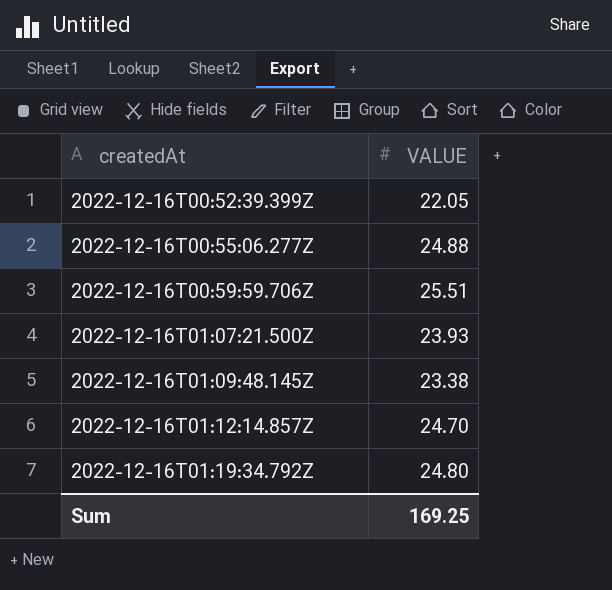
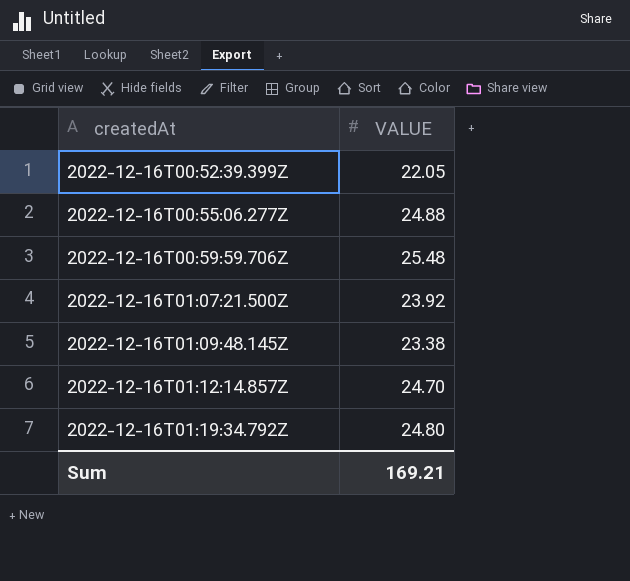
2022-12-16T00:59:59.706Z | VALUE: 25.51 -> 25.48
2022-12-16T01:07:21.500Z | VALUE: 23.93 -> 23.92
Sum | VALUE: 169.25 -> 169.21

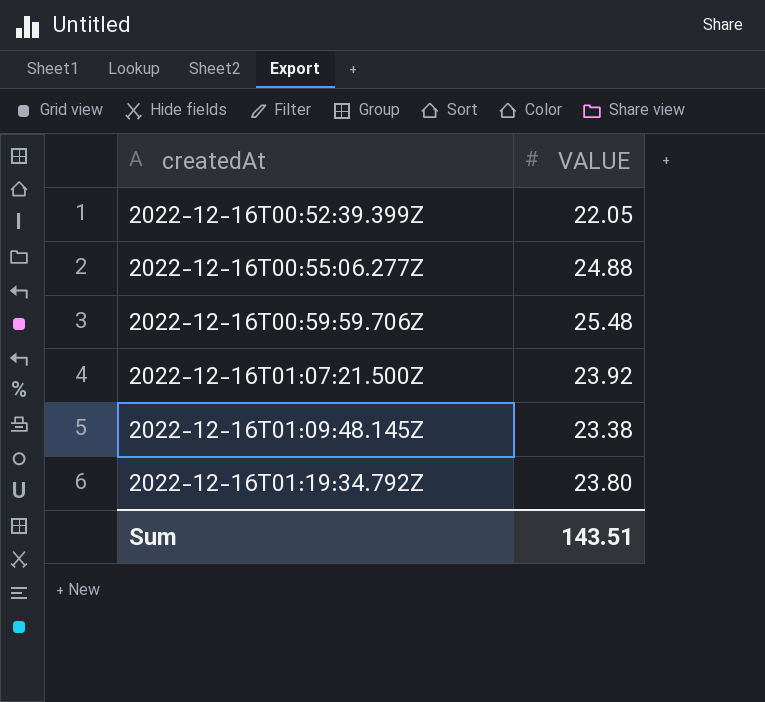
row 2022-12-16T01:12:14.857Z: 24.70 -> none
2022-12-16T01:19:34.792Z | VALUE: 24.80 -> 23.80
Sum | VALUE: 169.21 -> 143.51

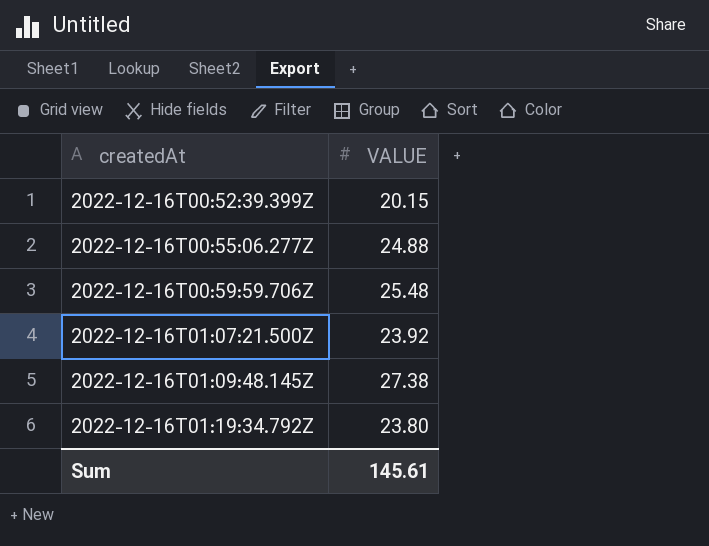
2022-12-16T00:52:39.399Z | VALUE: 22.05 -> 20.15
2022-12-16T01:09:48.145Z | VALUE: 23.38 -> 27.38
Sum | VALUE: 143.51 -> 145.61

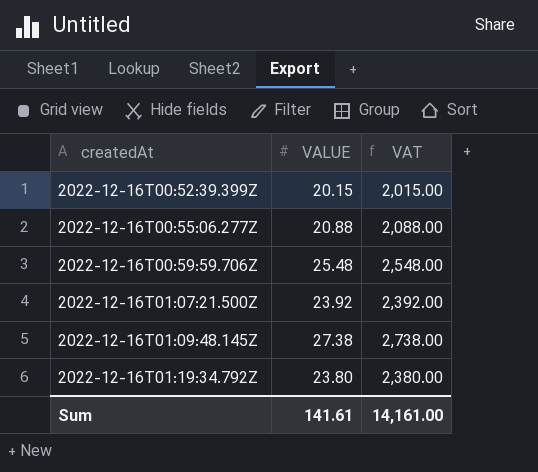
column VAT | formula: none -> [VALUE] * 100
2022-12-16T00:55:06.277Z | VALUE: 24.88 -> 20.88
Sum | VALUE: 145.61 -> 141.61

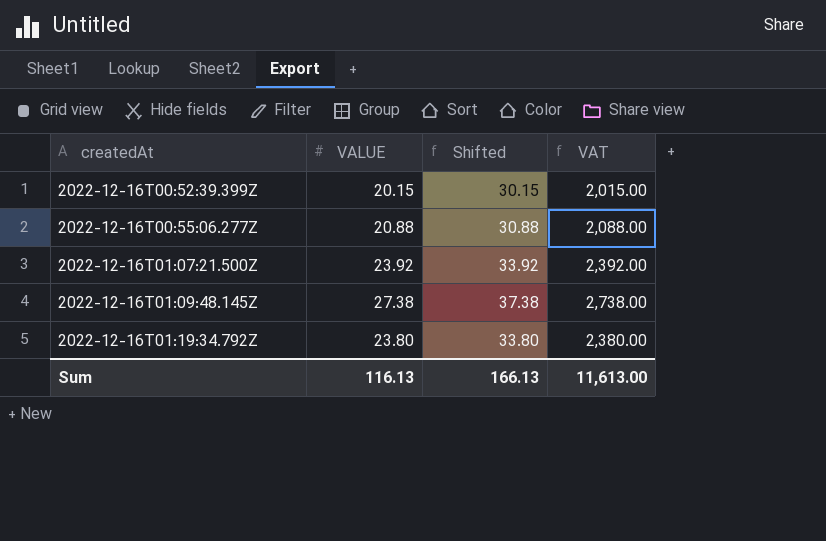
column Shifted | formula: none -> [VALUE] + 10
row 2022-12-16T00:59:59.706Z: 25.48 | 2,548.00 -> none
Sum | VALUE: 141.61 -> 116.13
Sum | VAT: 14,161.00 -> 11,613.00

